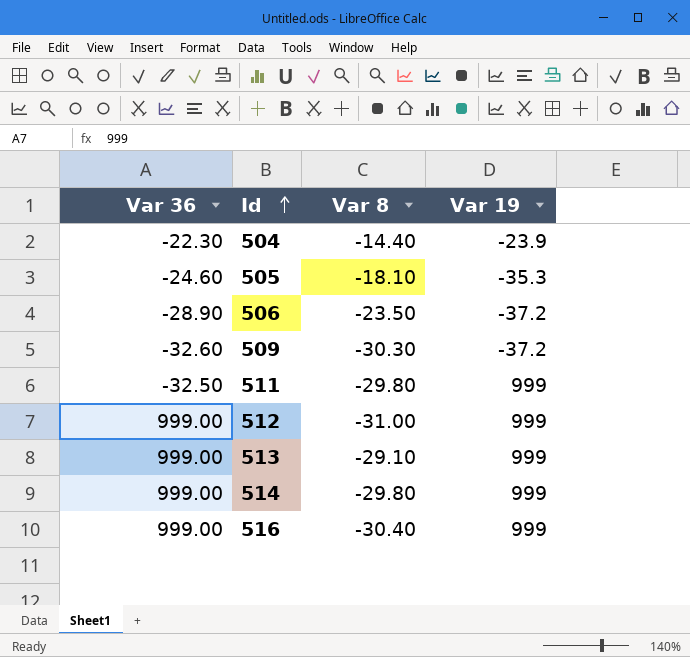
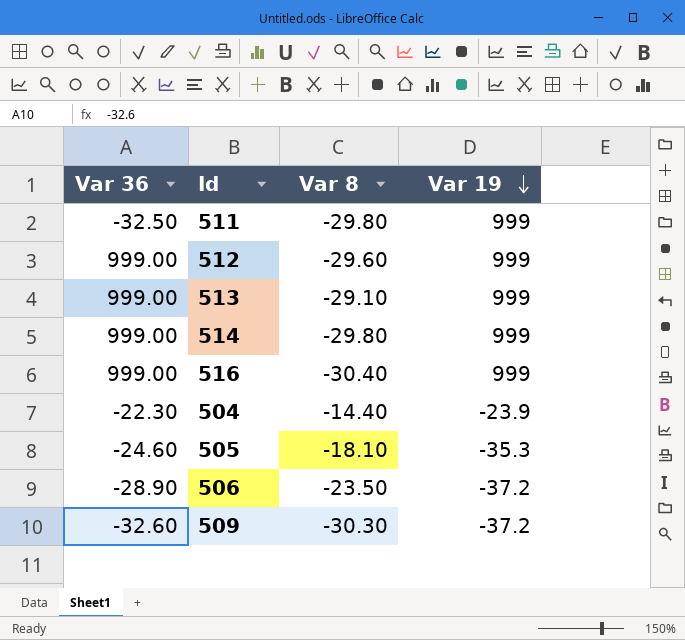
row order: Id ascending -> Var 19 descending
512 | Var 8: -31.00 -> -29.60

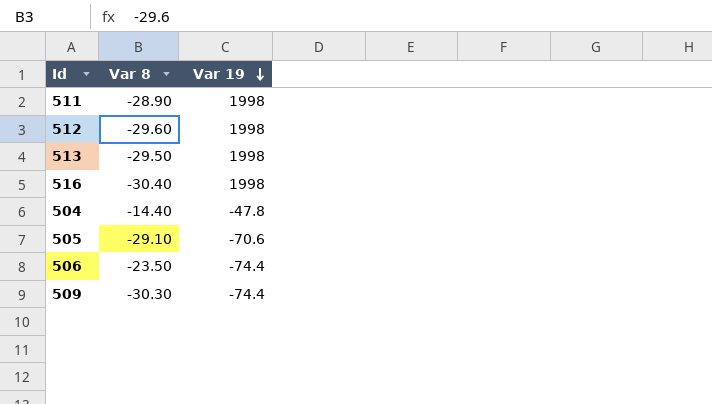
column Var 36 | position: 1 -> none
row 514: 999.00 | -29.80 | 999 -> none
511 | Var 8: -29.80 -> -28.90
511 | Var 19: 999 -> 1998
512 | Var 19: 999 -> 1998
513 | Var 8: -29.10 -> -29.50
513 | Var 19: 999 -> 1998
516 | Var 19: 999 -> 1998
504 | Var 19: -23.9 -> -47.8
505 | Var 8: -18.10 -> -29.10
505 | Var 19: -35.3 -> -70.6
506 | Var 19: -37.2 -> -74.4
509 | Var 19: -37.2 -> -74.4

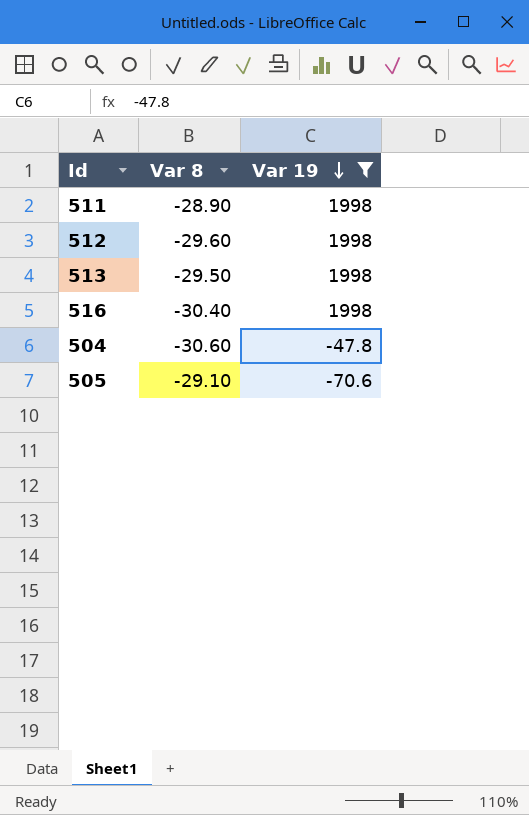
filter: none -> Var 19 != -74.4
504 | Var 8: -14.40 -> -30.60

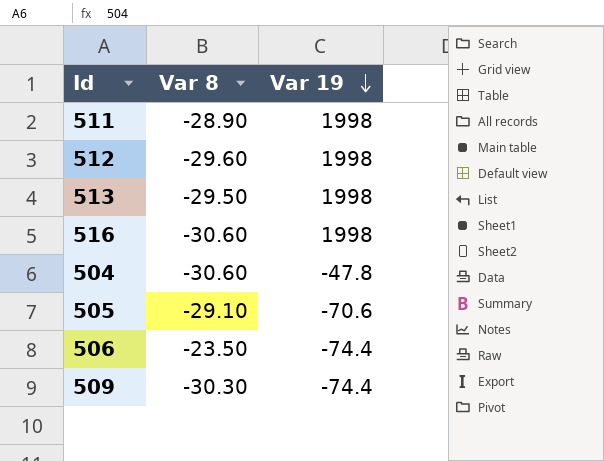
filter: Var 19 != -74.4 -> none
516 | Var 8: -30.40 -> -30.60

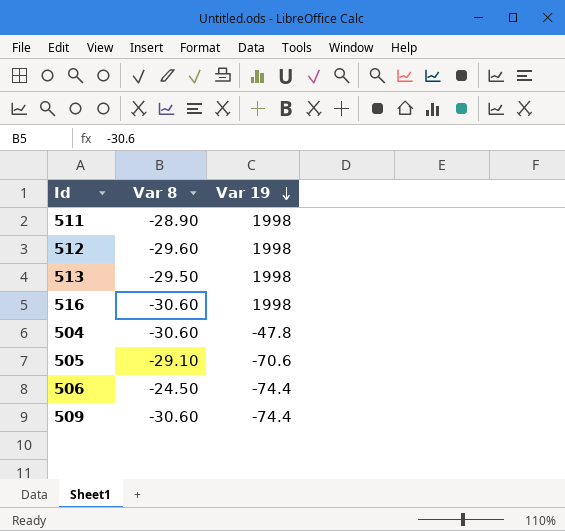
506 | Var 8: -23.50 -> -24.50
509 | Var 8: -30.30 -> -30.60

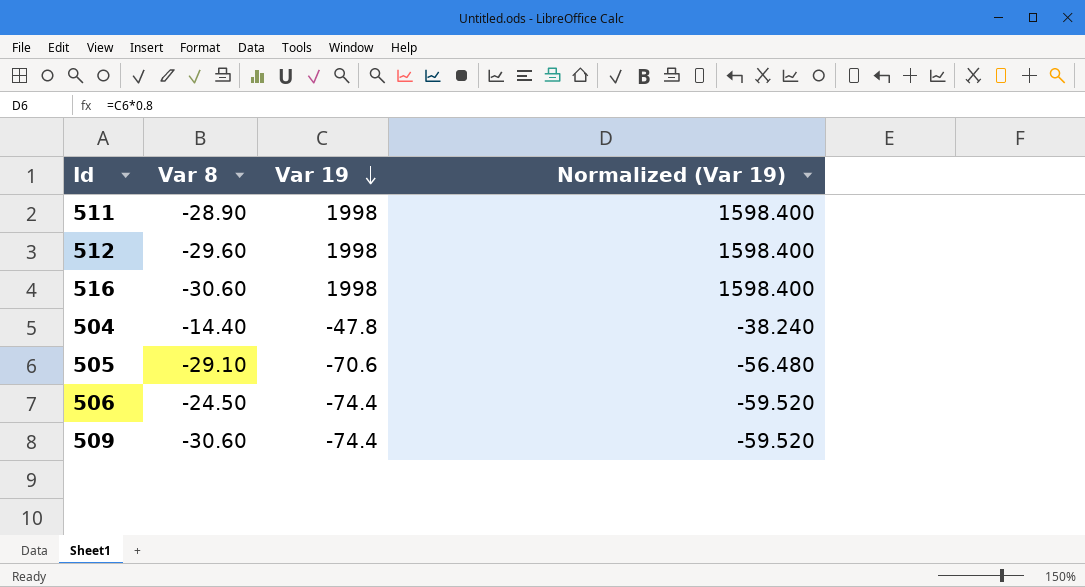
column Normalized (Var 19) | formula: none -> [Var 19] * 0.8
row 513: -29.50 | 1998 -> none
504 | Var 8: -30.60 -> -14.40

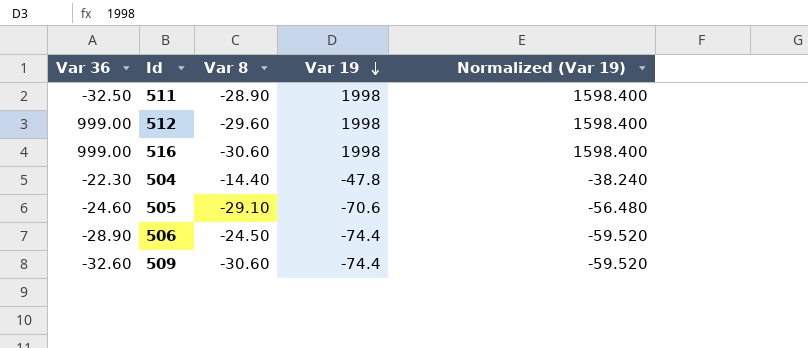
column Var 36 | position: none -> 1

